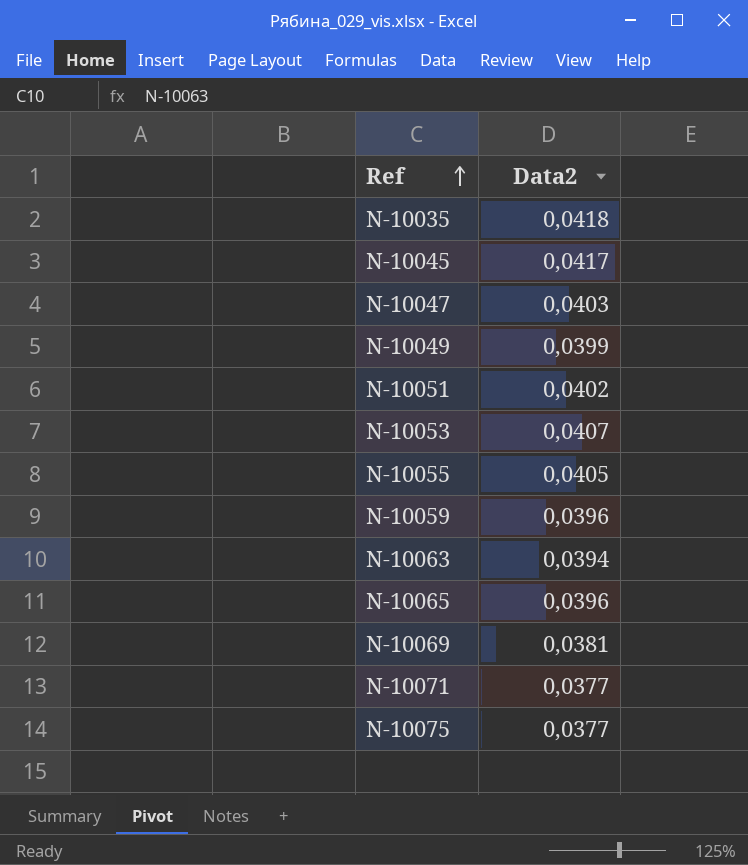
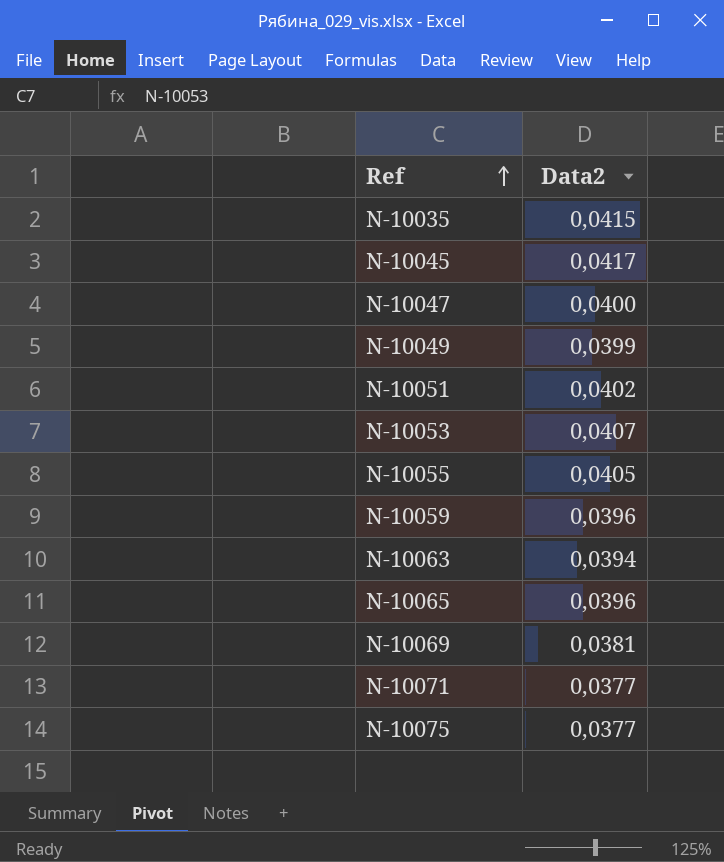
N-10035 | Data2: 0,0418 -> 0,0415
N-10047 | Data2: 0,0403 -> 0,0400

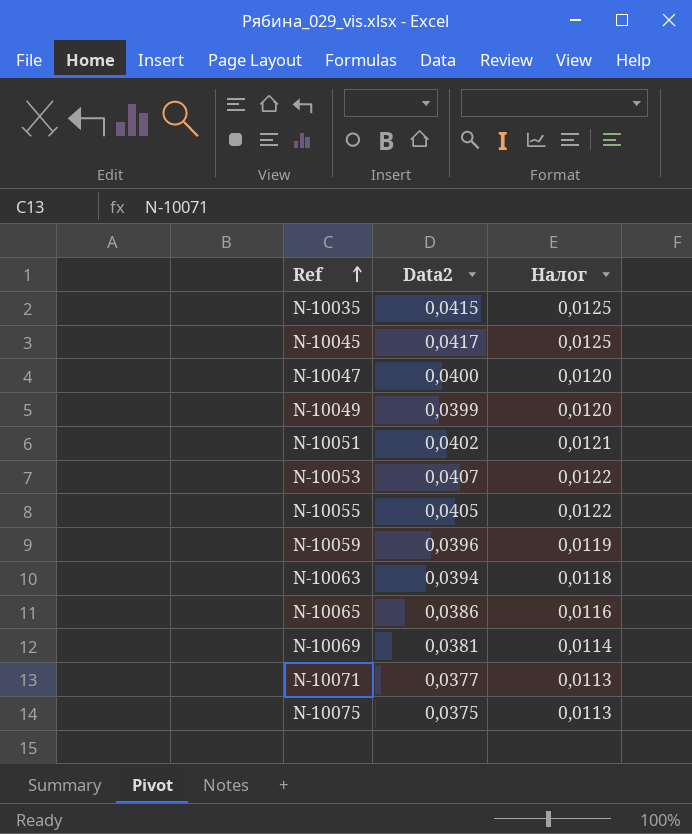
column Налог | formula: none -> [Data2] * 0,3
N-10065 | Data2: 0,0396 -> 0,0386
N-10075 | Data2: 0,0377 -> 0,0375

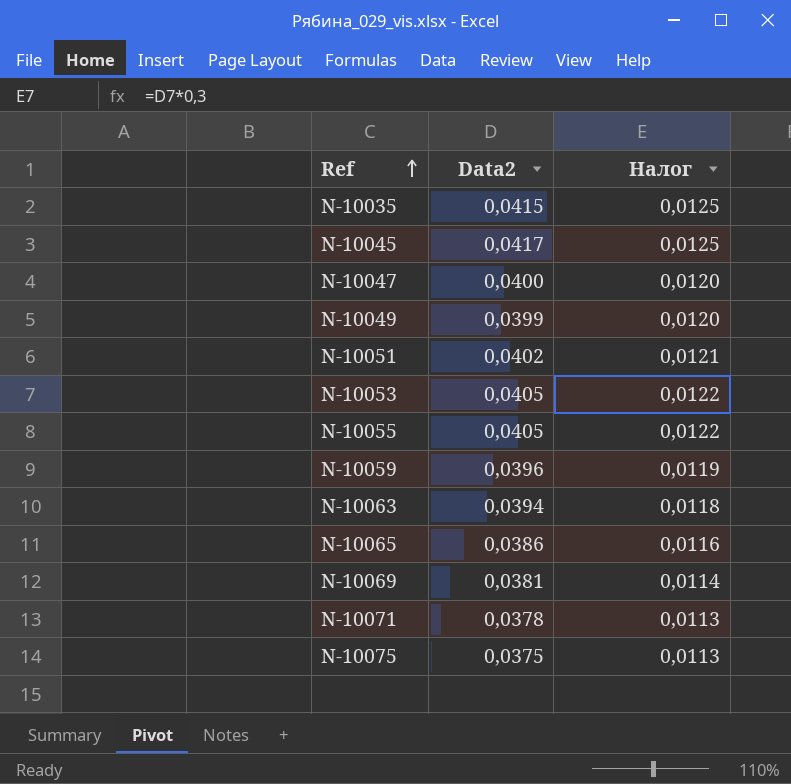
N-10053 | Data2: 0,0407 -> 0,0405
N-10071 | Data2: 0,0377 -> 0,0378

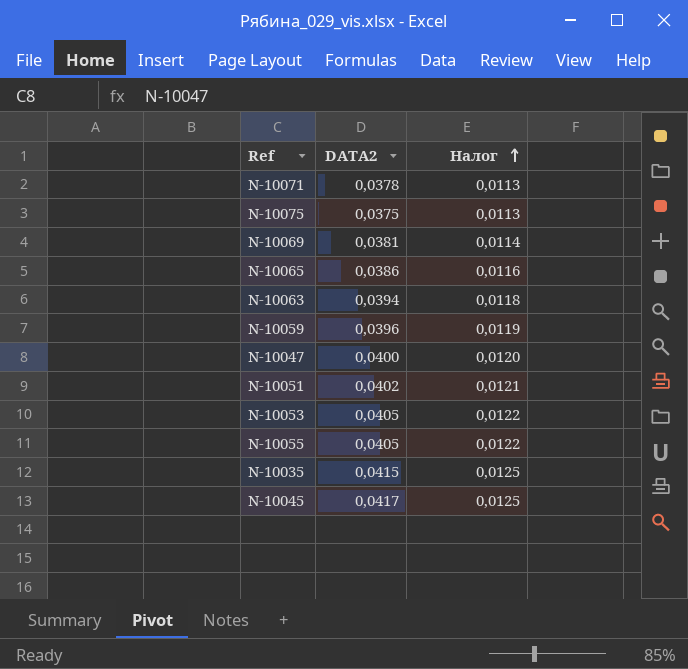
row order: Ref ascending -> Налог ascending
column name: Data2 -> DATA2
row N-10049: 0,0399 | 0,0120 -> none

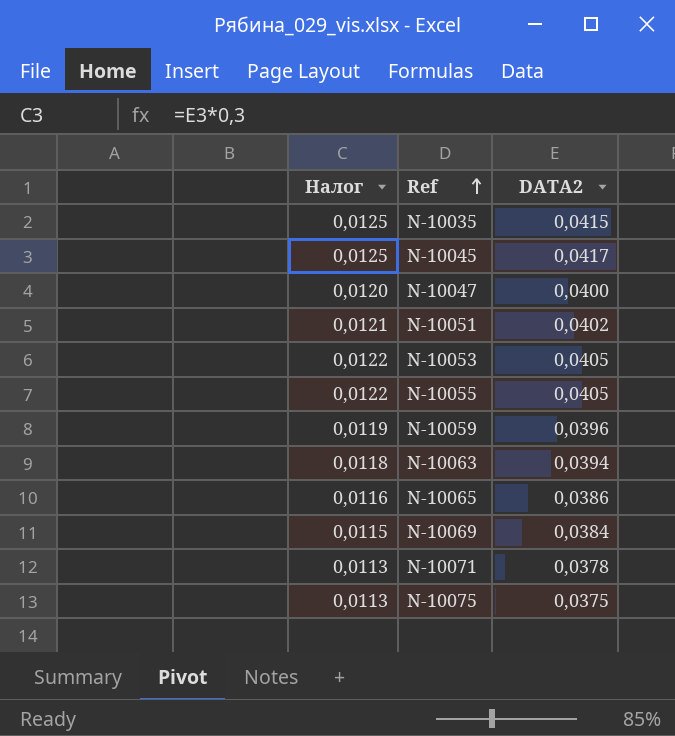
row order: Налог ascending -> Ref ascending
column Налог | position: 3 -> 1
N-10069 | Налог: 0,0114 -> 0,0115
N-10069 | DATA2: 0,0381 -> 0,0384

